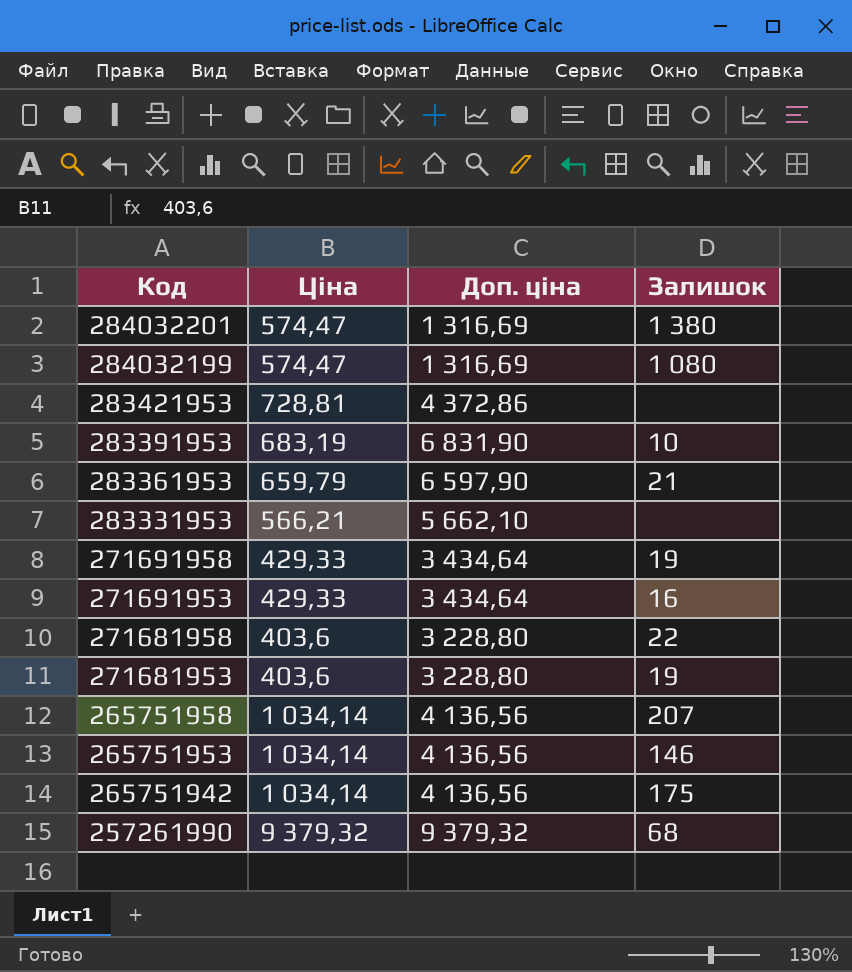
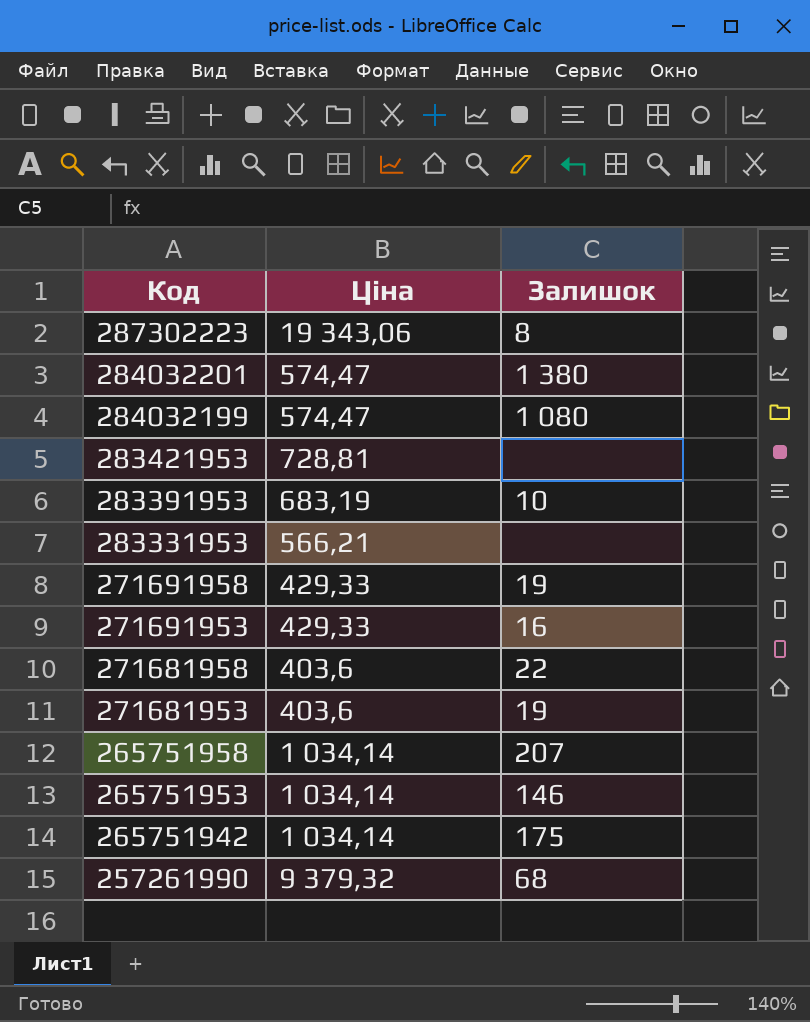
column Доп. ціна | position: 3 -> none
row 283361953: 659,79 | 6 597,90 | 21 -> none
row 287302223: none -> 19 343,06 | 8

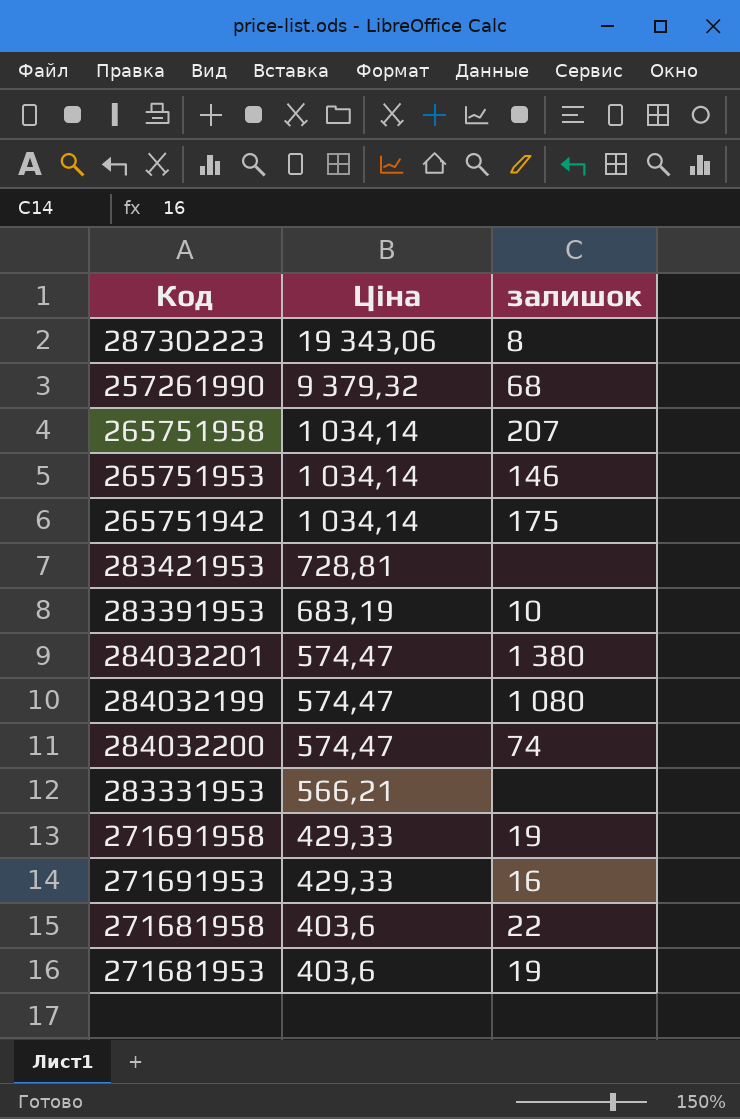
row order: Код descending -> Ціна descending
column name: Залишок -> залишок
row 284032200: none -> 574,47 | 74

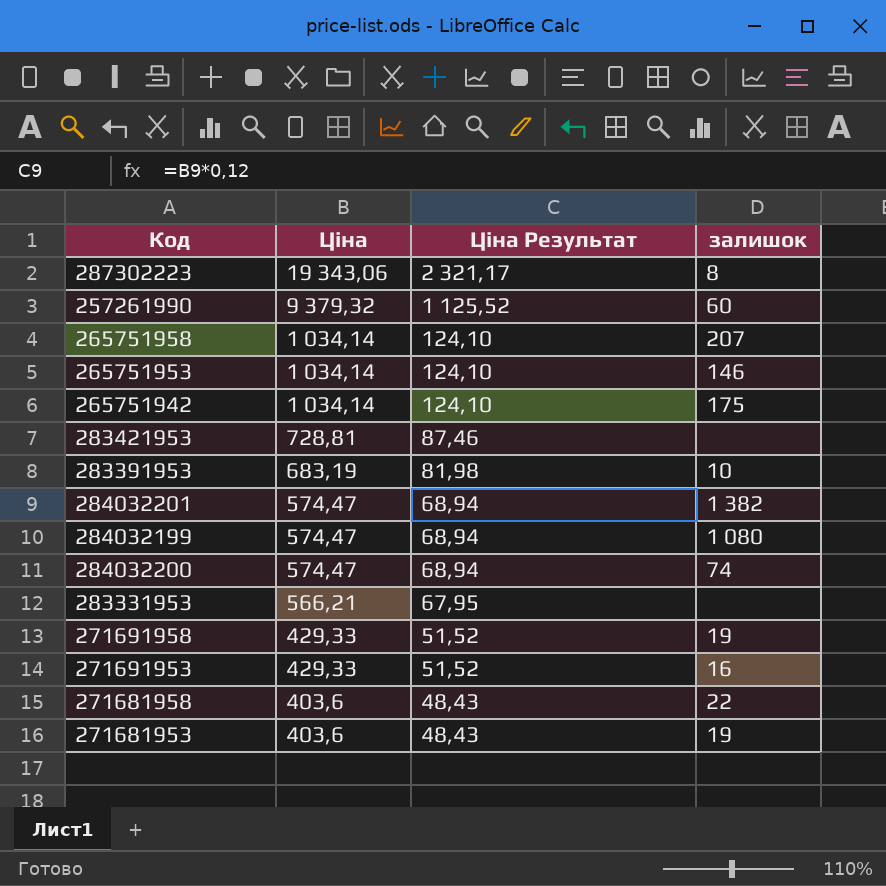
column Ціна Результат | formula: none -> [Ціна] * 0,12
257261990 | залишок: 68 -> 60
284032201 | залишок: 1 380 -> 1 382

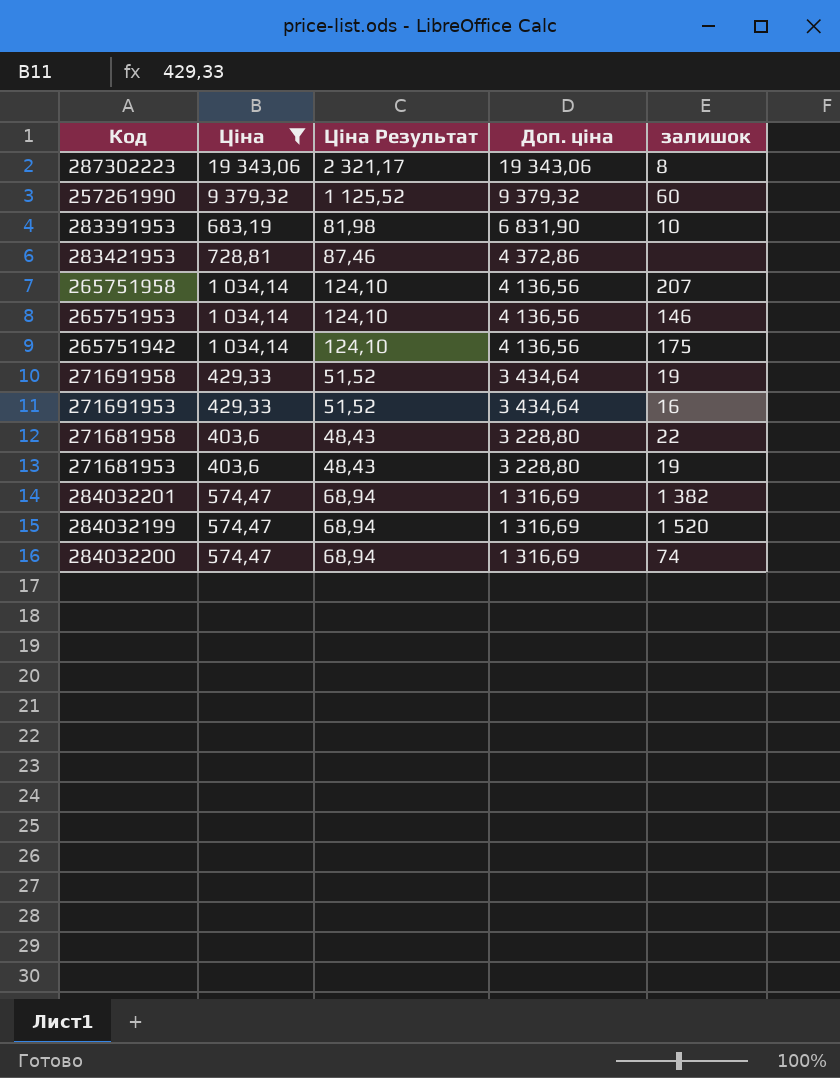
filter: none -> Ціна != 566,21
row order: Ціна descending -> Доп. ціна descending
column Доп. ціна | position: none -> 4
284032199 | залишок: 1 080 -> 1 520

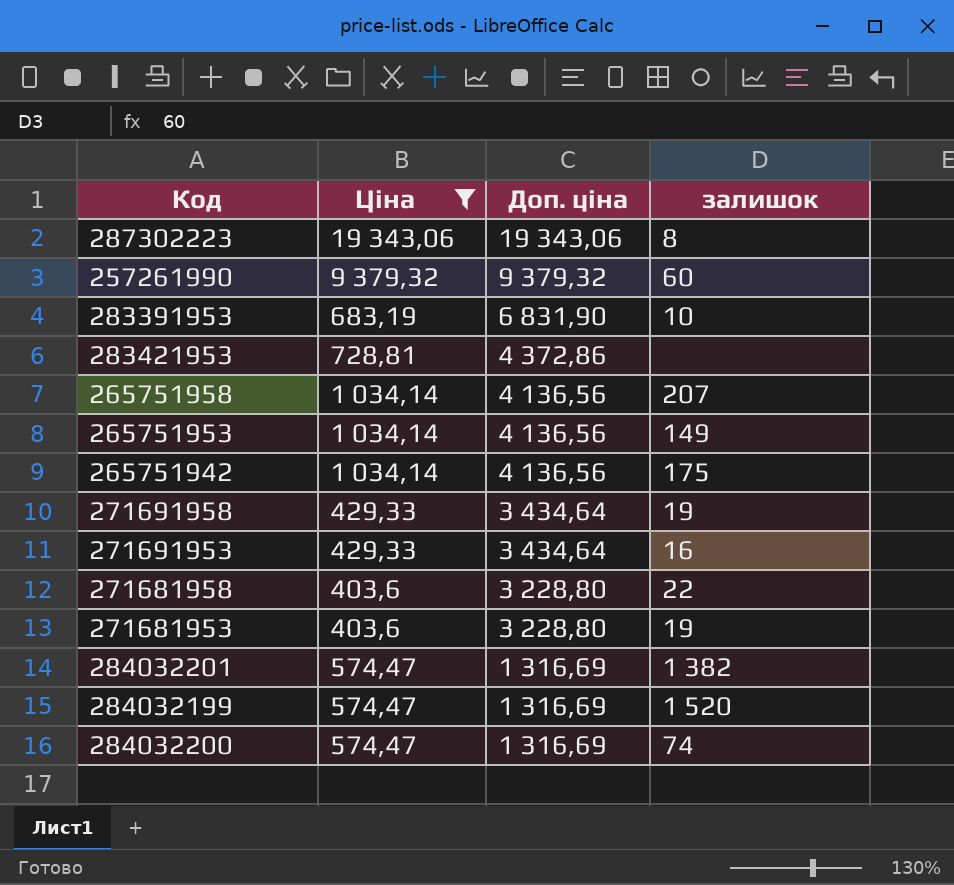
column Ціна Результат | formula: [Ціна] * 0,12 -> none
265751953 | залишок: 146 -> 149

